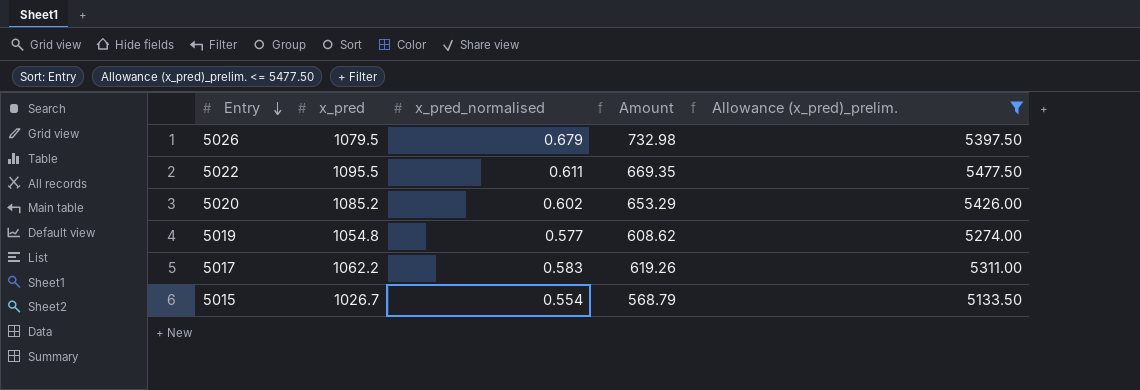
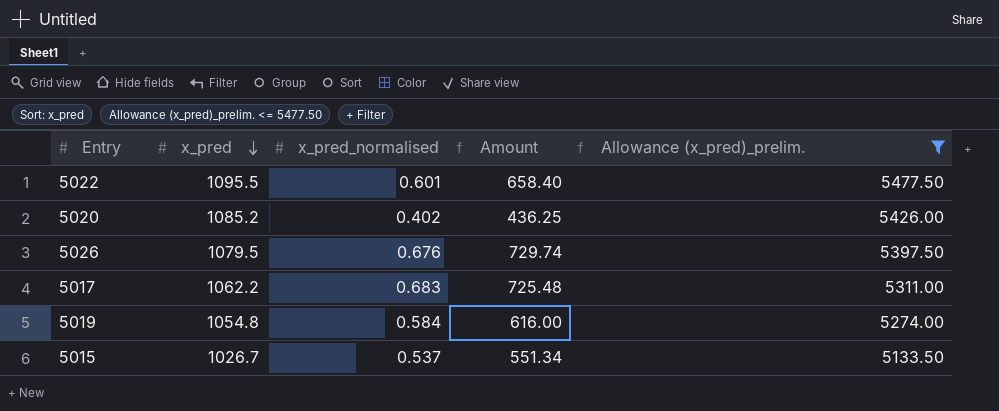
row order: Entry descending -> x_pred descending
5022 | x_pred_normalised: 0.611 -> 0.601
5022 | Amount: 669.35 -> 658.40
5020 | x_pred_normalised: 0.602 -> 0.402
5020 | Amount: 653.29 -> 436.25
5026 | x_pred_normalised: 0.679 -> 0.676
5026 | Amount: 732.98 -> 729.74
5017 | x_pred_normalised: 0.583 -> 0.683
5017 | Amount: 619.26 -> 725.48
5019 | x_pred_normalised: 0.577 -> 0.584
5019 | Amount: 608.62 -> 616.00
5015 | x_pred_normalised: 0.554 -> 0.537
5015 | Amount: 568.79 -> 551.34

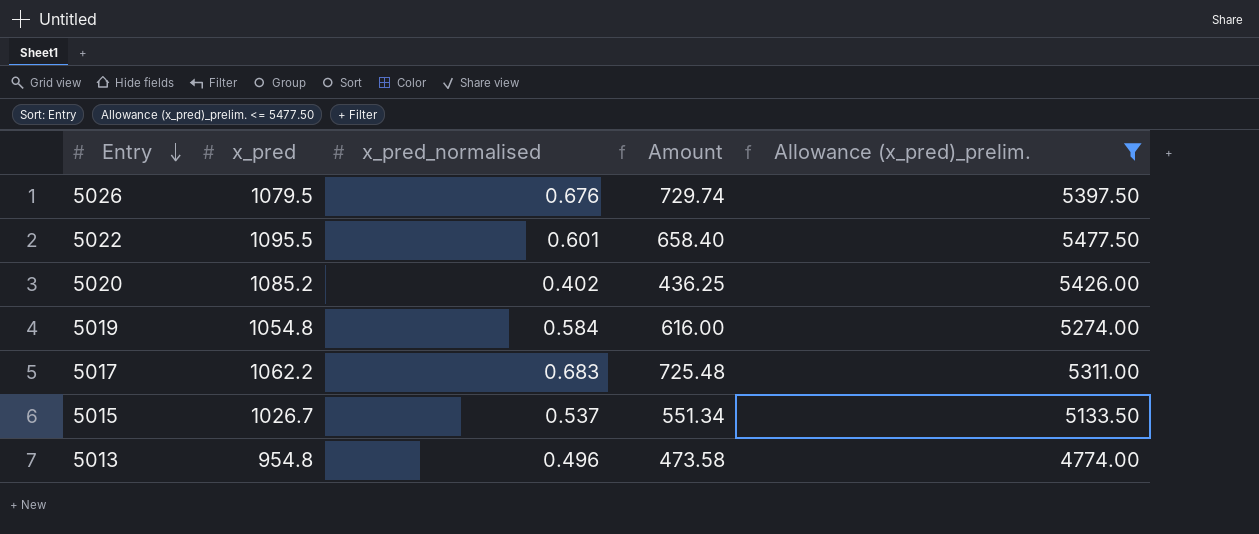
row order: x_pred descending -> Entry descending
row 5013: none -> 954.8 | 0.496 | 473.58 | 4774.00

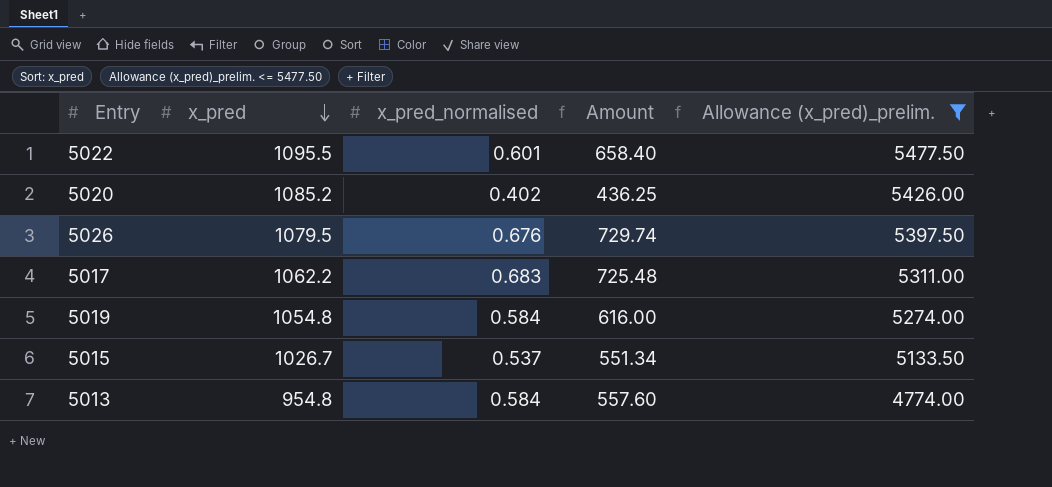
row order: Entry descending -> x_pred descending
5013 | x_pred_normalised: 0.496 -> 0.584
5013 | Amount: 473.58 -> 557.60

